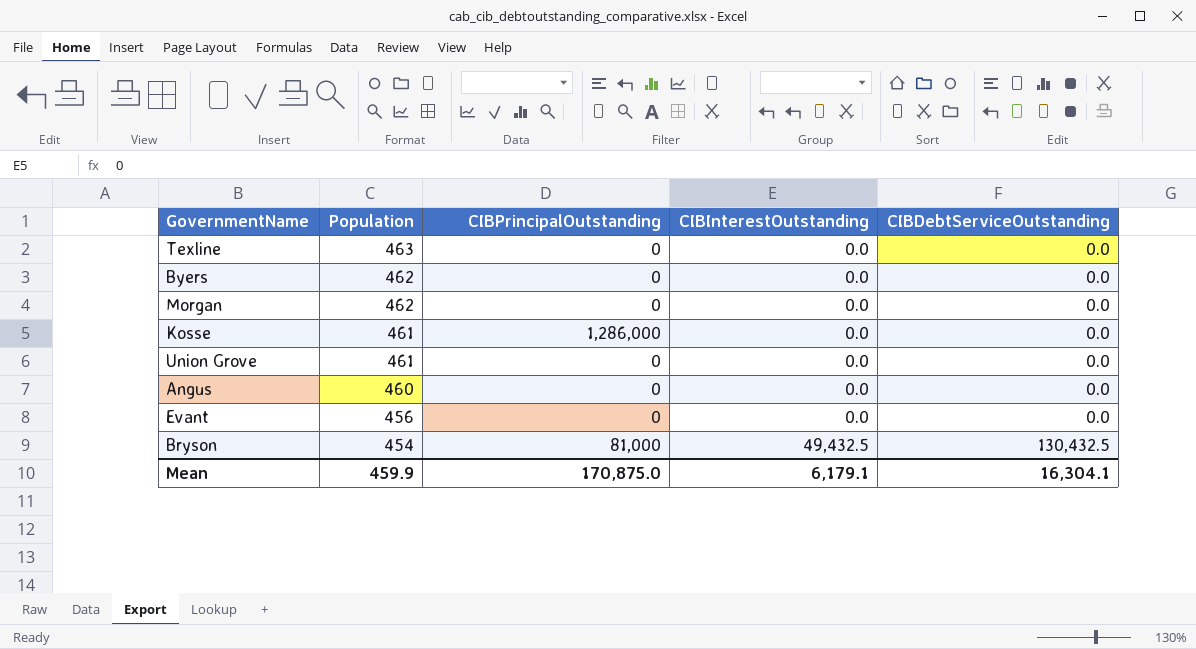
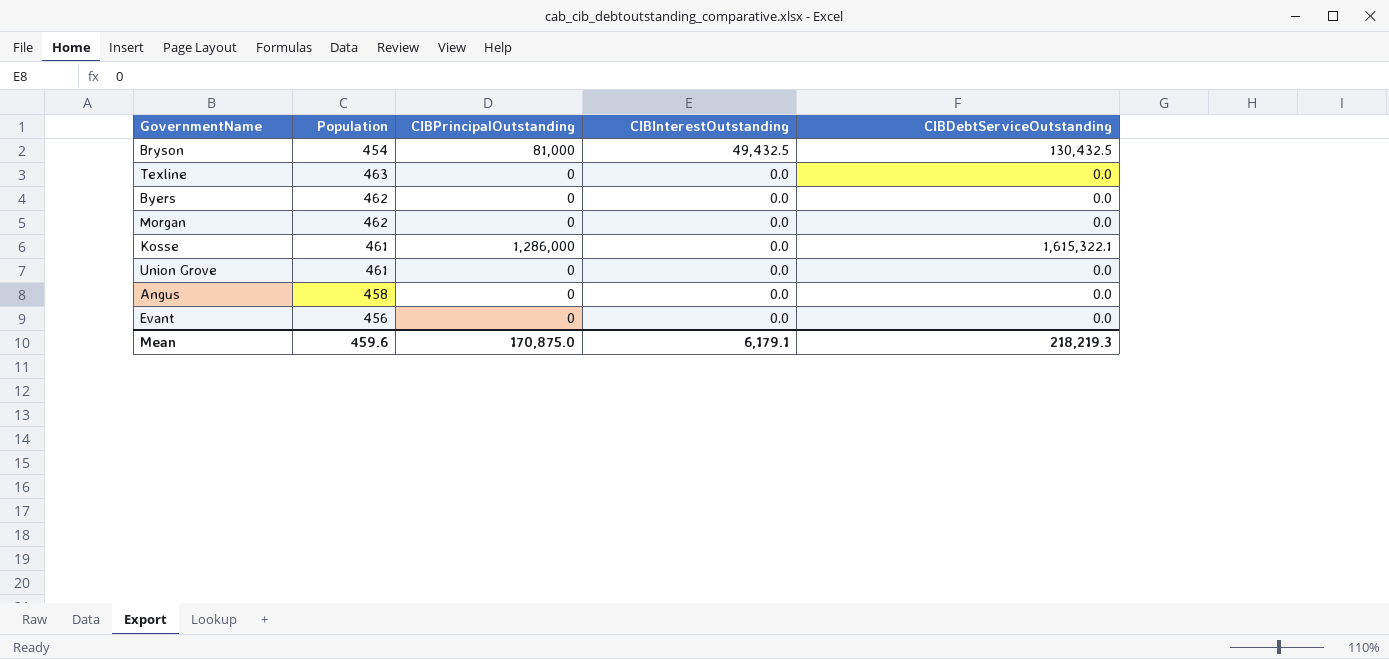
row order: Population descending -> CIBInterestOutstanding descending
Kosse | CIBDebtServiceOutstanding: 0.0 -> 1,615,322.1
Angus | Population: 460 -> 458
Mean | Population: 459.9 -> 459.6
Mean | CIBDebtServiceOutstanding: 16,304.1 -> 218,219.3

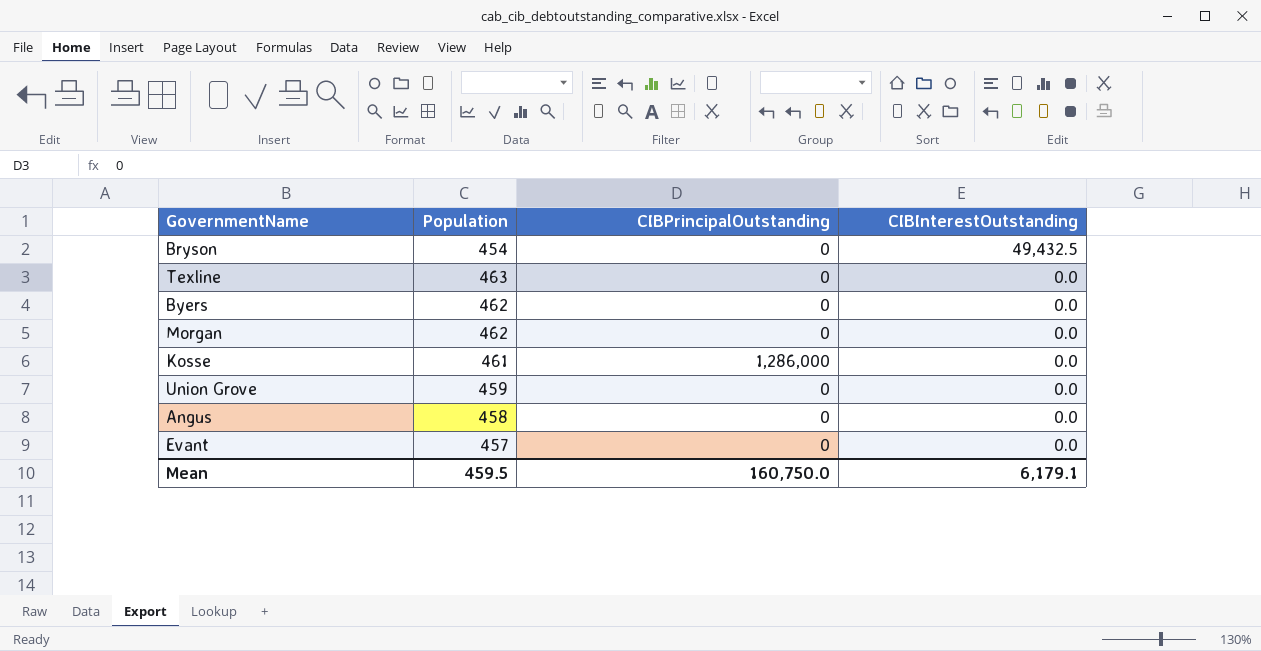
column CIBDebtServiceOutstanding | position: 5 -> none
Bryson | CIBPrincipalOutstanding: 81,000 -> 0
Union Grove | Population: 461 -> 459
Evant | Population: 456 -> 457
Mean | Population: 459.6 -> 459.5
Mean | CIBPrincipalOutstanding: 170,875.0 -> 160,750.0

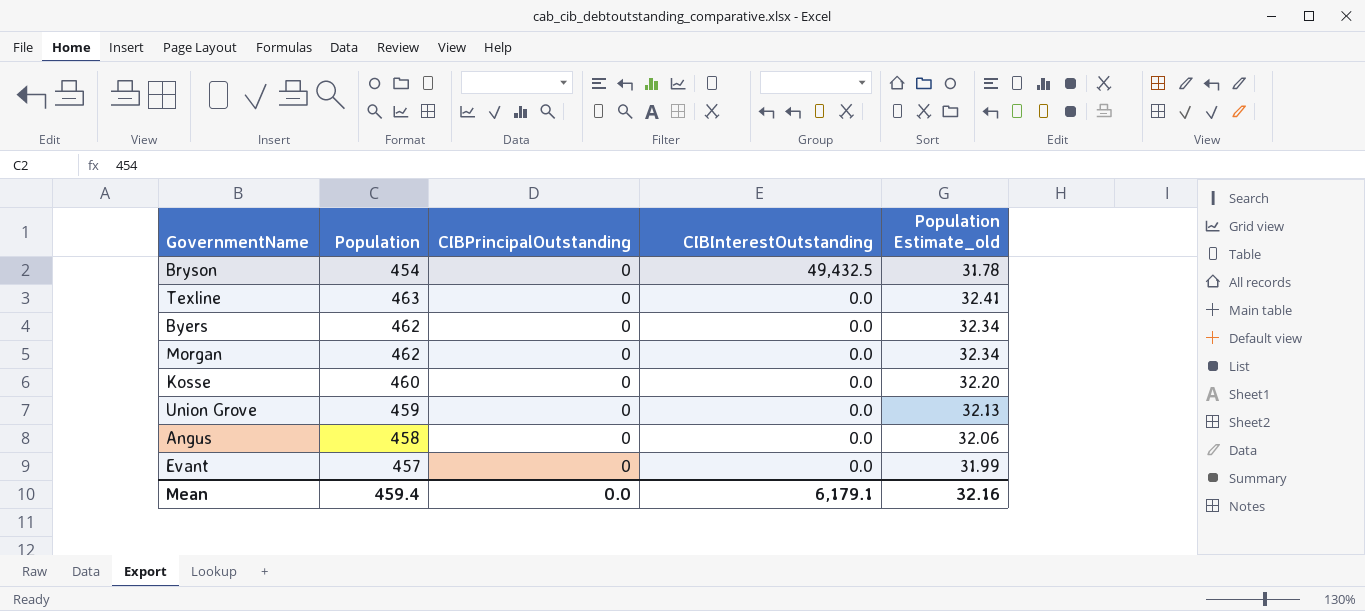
column Population Estimate_old | formula: none -> [Population] * 0.07
Kosse | Population: 461 -> 460
Kosse | CIBPrincipalOutstanding: 1,286,000 -> 0
Mean | Population: 459.5 -> 459.4
Mean | CIBPrincipalOutstanding: 160,750.0 -> 0.0

